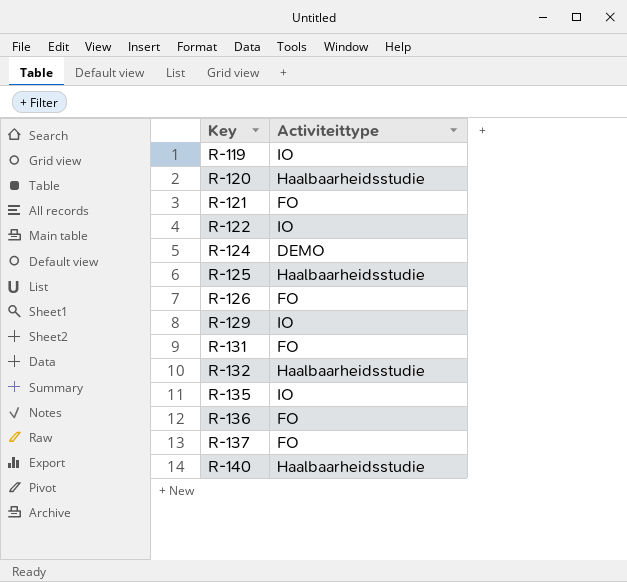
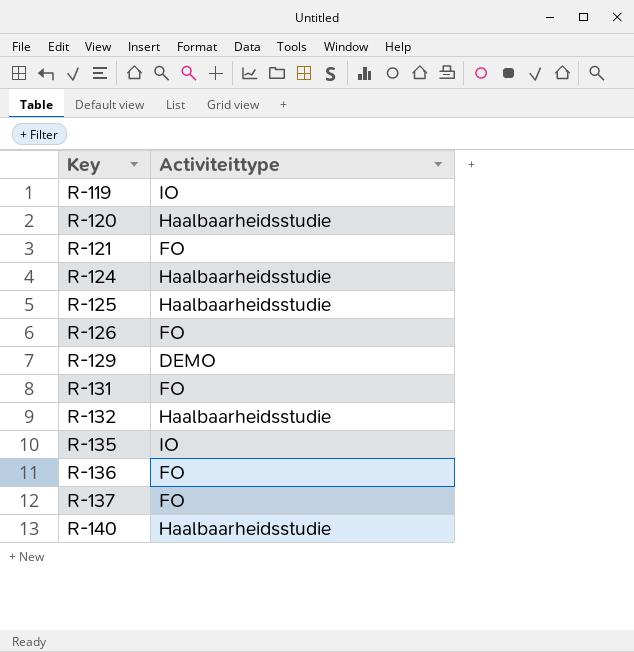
row R-122: IO -> none
R-124 | Activiteittype: DEMO -> Haalbaarheidsstudie
R-129 | Activiteittype: IO -> DEMO

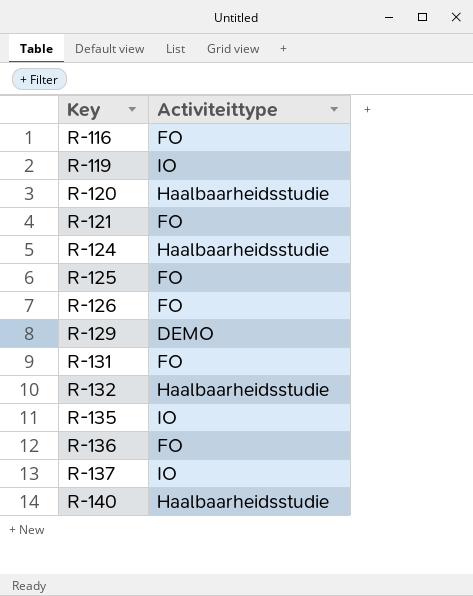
row R-116: none -> FO
R-125 | Activiteittype: Haalbaarheidsstudie -> FO
R-137 | Activiteittype: FO -> IO

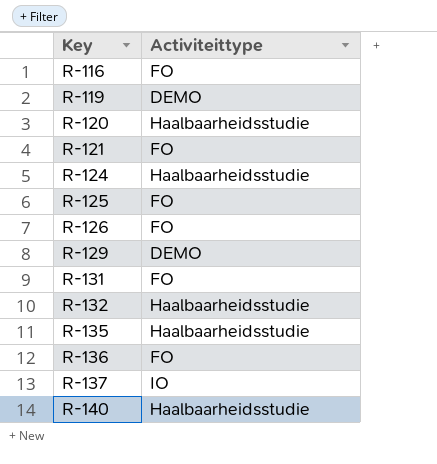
R-119 | Activiteittype: IO -> DEMO
R-135 | Activiteittype: IO -> Haalbaarheidsstudie

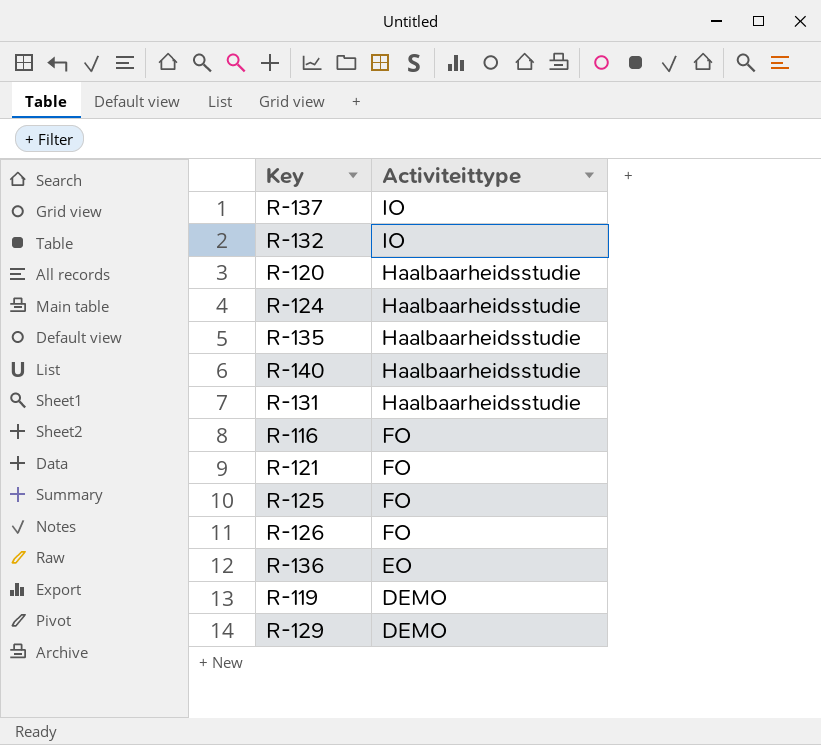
row order: Key ascending -> Activiteittype descending
R-132 | Activiteittype: Haalbaarheidsstudie -> IO
R-131 | Activiteittype: FO -> Haalbaarheidsstudie
R-136 | Activiteittype: FO -> EO

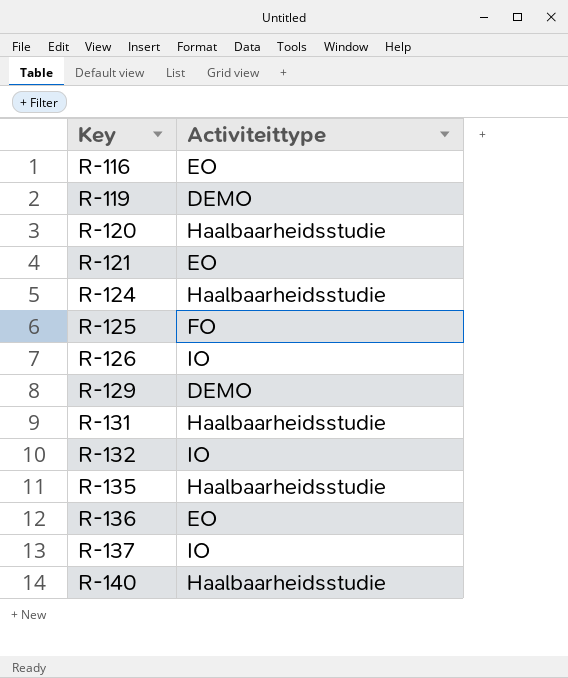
row order: Activiteittype descending -> Key ascending
R-116 | Activiteittype: FO -> EO
R-121 | Activiteittype: FO -> EO
R-126 | Activiteittype: FO -> IO

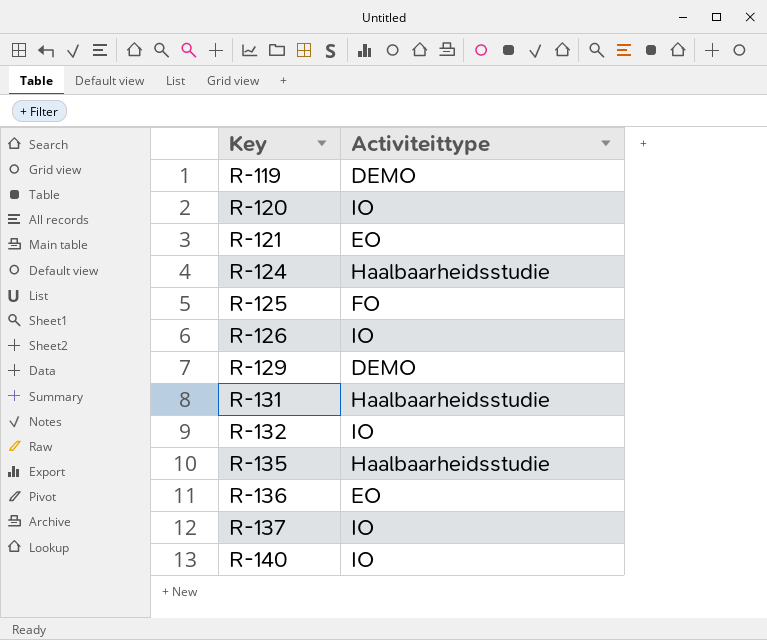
row R-116: EO -> none
R-120 | Activiteittype: Haalbaarheidsstudie -> IO
R-140 | Activiteittype: Haalbaarheidsstudie -> IO

